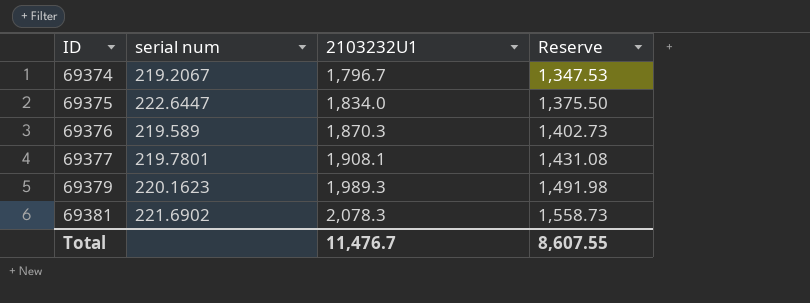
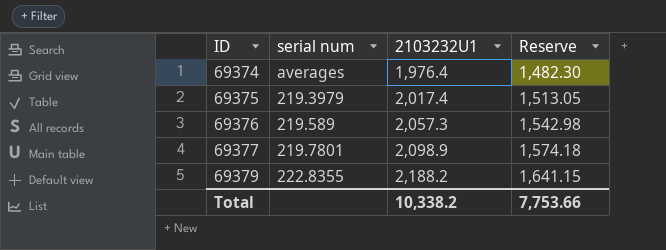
row 69381: 221.6902 | 2,078.3 | 1,558.73 -> none
69374 | serial num: 219.2067 -> averages
69374 | 2103232U1: 1,796.7 -> 1,976.4
69374 | Reserve: 1,347.53 -> 1,482.30
69375 | serial num: 222.6447 -> 219.3979
69375 | 2103232U1: 1,834.0 -> 2,017.4
69375 | Reserve: 1,375.50 -> 1,513.05
69376 | 2103232U1: 1,870.3 -> 2,057.3
69376 | Reserve: 1,402.73 -> 1,542.98
69377 | 2103232U1: 1,908.1 -> 2,098.9
69377 | Reserve: 1,431.08 -> 1,574.18
69379 | serial num: 220.1623 -> 222.8355
69379 | 2103232U1: 1,989.3 -> 2,188.2
69379 | Reserve: 1,491.98 -> 1,641.15
Total | 2103232U1: 11,476.7 -> 10,338.2
Total | Reserve: 8,607.55 -> 7,753.66

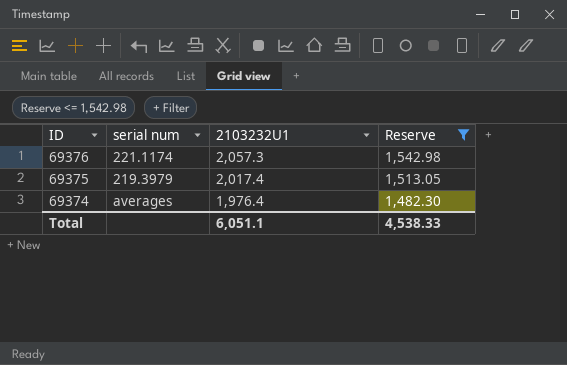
filter: none -> Reserve <= 1,542.98
row order: ID ascending -> ID descending
69376 | serial num: 219.589 -> 221.1174
Total | 2103232U1: 10,338.2 -> 6,051.1
Total | Reserve: 7,753.66 -> 4,538.33

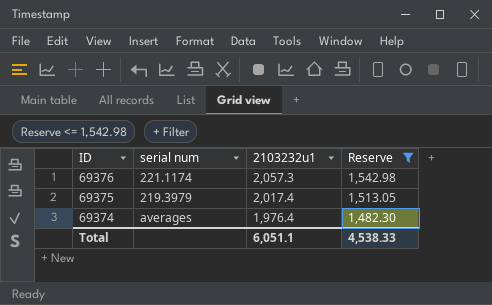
column name: 2103232U1 -> 2103232u1

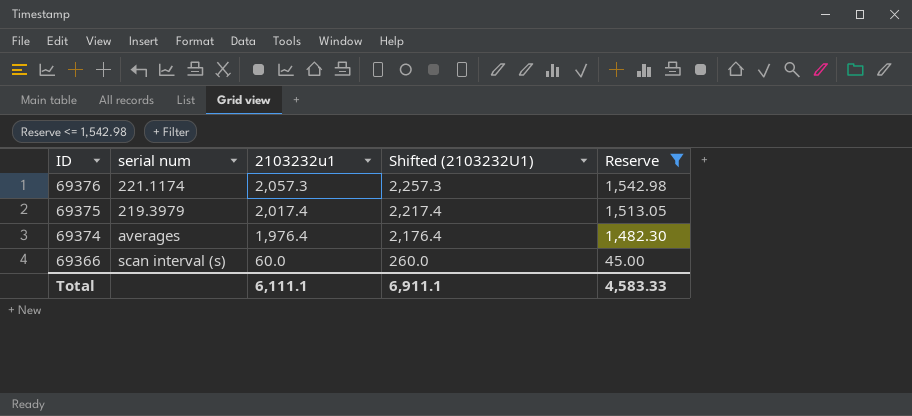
column Shifted (2103232U1) | formula: none -> [2103232u1] + 200
row 69366: none -> scan interval (s) | 60.0 | 260.0 | 45.00
Total | 2103232u1: 6,051.1 -> 6,111.1
Total | Reserve: 4,538.33 -> 4,583.33

